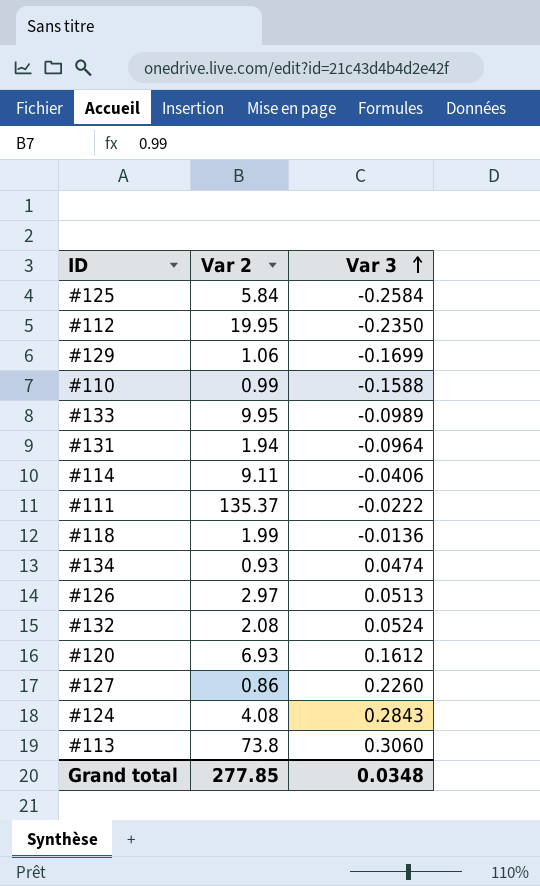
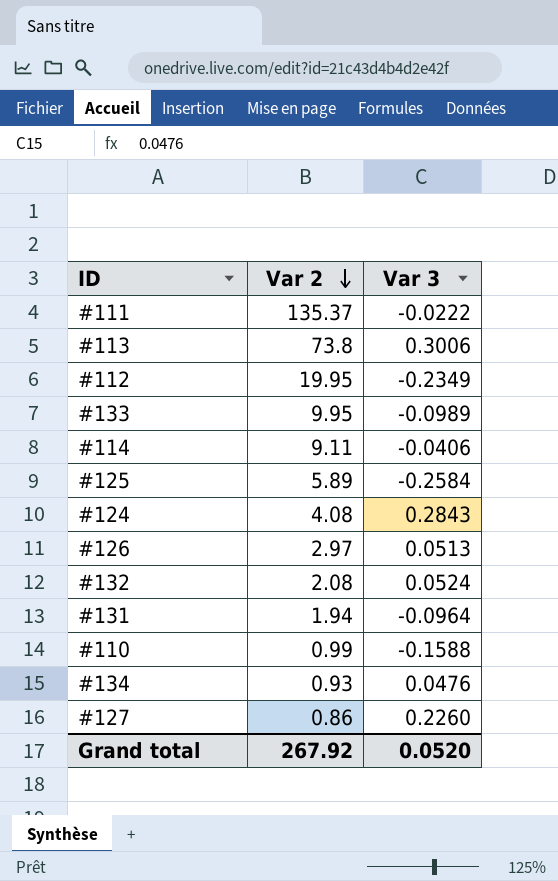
row order: Var 3 ascending -> Var 2 descending
row #129: 1.06 | -0.1699 -> none
row #118: 1.99 | -0.0136 -> none
row #120: 6.93 | 0.1612 -> none
#113 | Var 3: 0.3060 -> 0.3006
#112 | Var 3: -0.2350 -> -0.2349
#125 | Var 2: 5.84 -> 5.89
#134 | Var 3: 0.0474 -> 0.0476
Grand total | Var 2: 277.85 -> 267.92
Grand total | Var 3: 0.0348 -> 0.0520

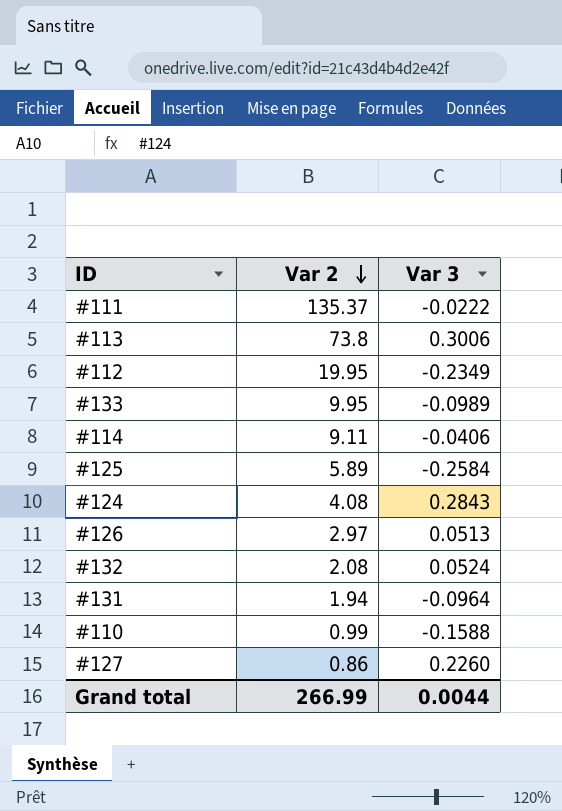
row #134: 0.93 | 0.0476 -> none
Grand total | Var 2: 267.92 -> 266.99
Grand total | Var 3: 0.0520 -> 0.0044

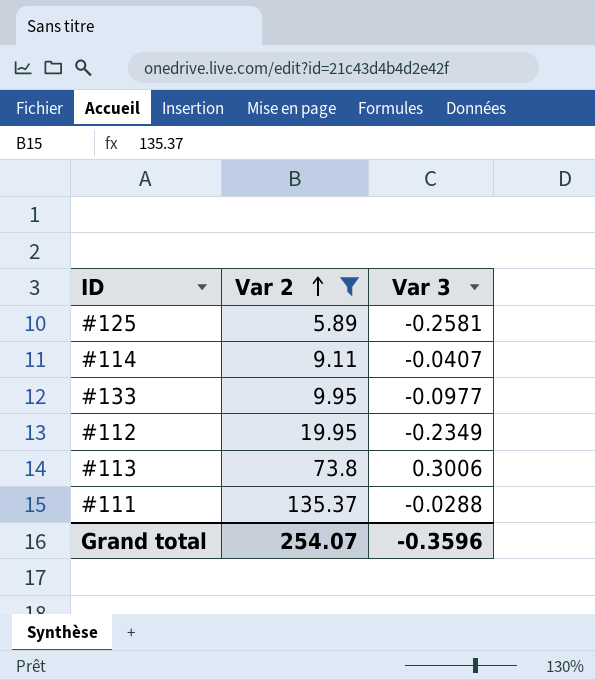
filter: none -> Var 2 >= 5.89
row order: Var 2 descending -> Var 2 ascending
#125 | Var 3: -0.2584 -> -0.2581
#114 | Var 3: -0.0406 -> -0.0407
#133 | Var 3: -0.0989 -> -0.0977
#111 | Var 3: -0.0222 -> -0.0288
Grand total | Var 2: 266.99 -> 254.07
Grand total | Var 3: 0.0044 -> -0.3596

